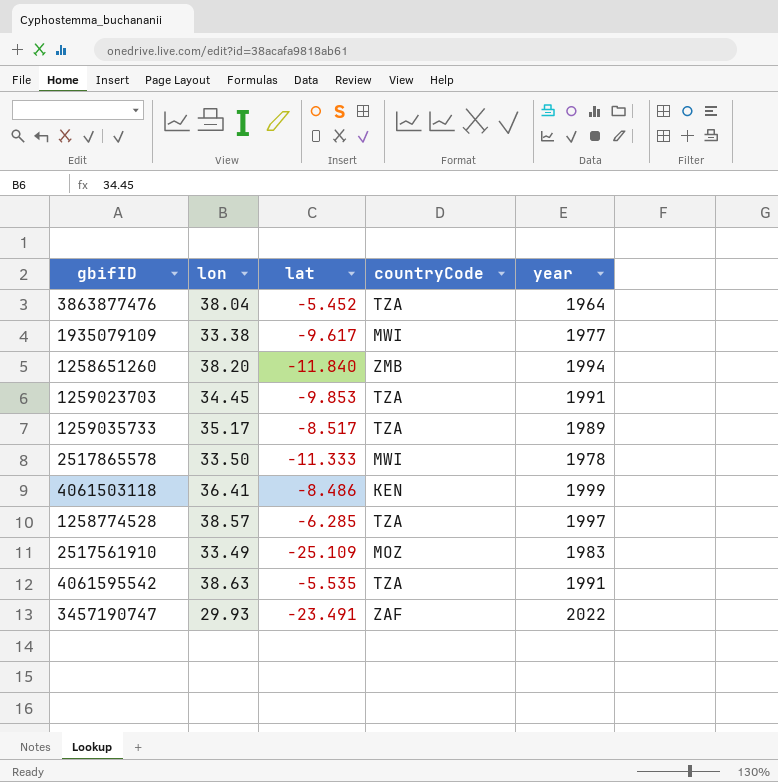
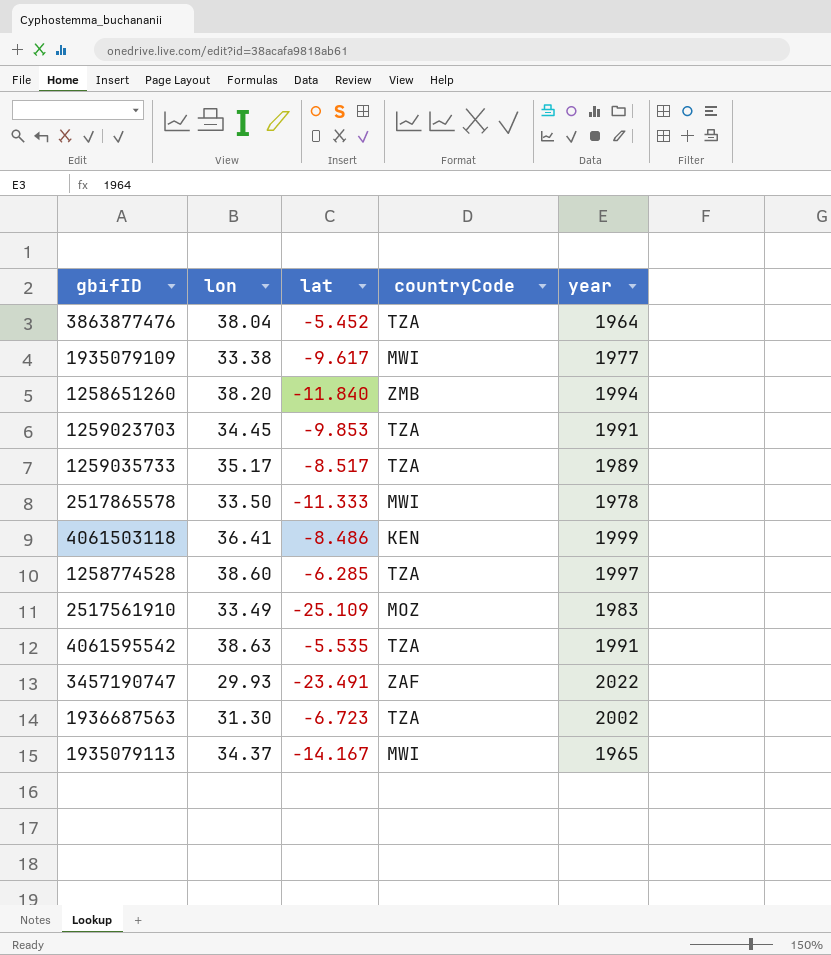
1258774528 | lon: 38.57 -> 38.60
row 1936687563: none -> 31.30 | -6.723 | TZA | 2002
row 1935079113: none -> 34.37 | -14.167 | MWI | 1965

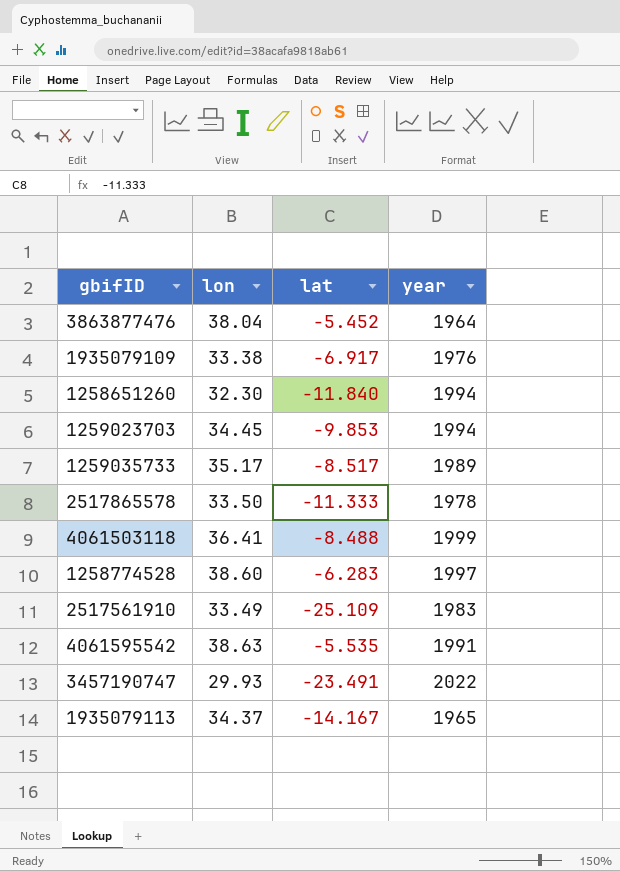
column countryCode | position: 4 -> none
row 1936687563: 31.30 | -6.723 | TZA | 2002 -> none
1935079109 | lat: -9.617 -> -6.917
1935079109 | year: 1977 -> 1976
1258651260 | lon: 38.20 -> 32.30
1259023703 | year: 1991 -> 1994
4061503118 | lat: -8.486 -> -8.488
1258774528 | lat: -6.285 -> -6.283

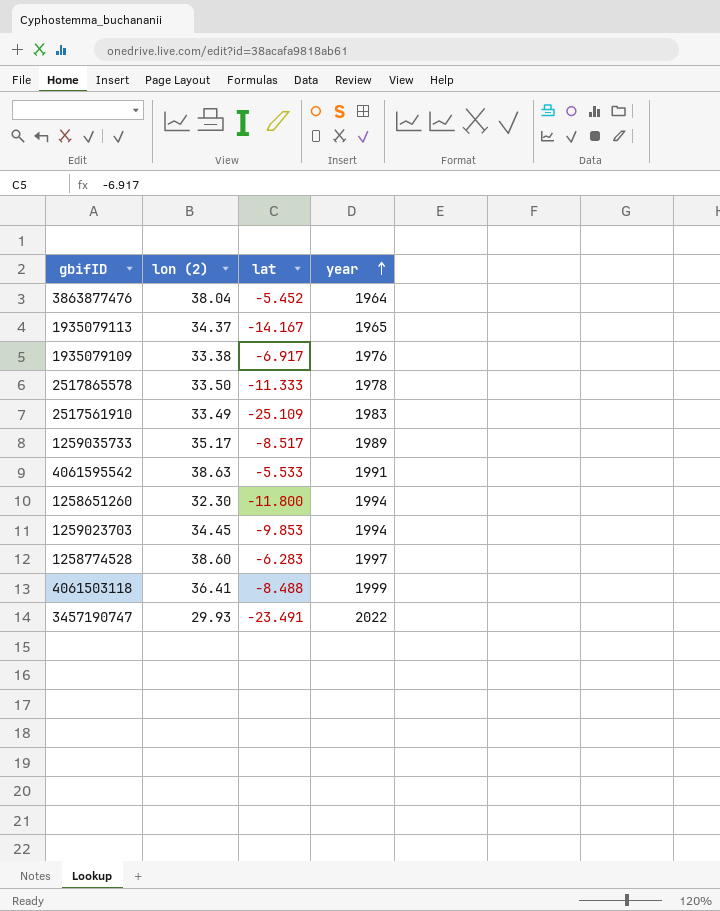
row order: none -> year ascending
column name: lon -> lon (2)
4061595542 | lat: -5.535 -> -5.533
1258651260 | lat: -11.840 -> -11.800

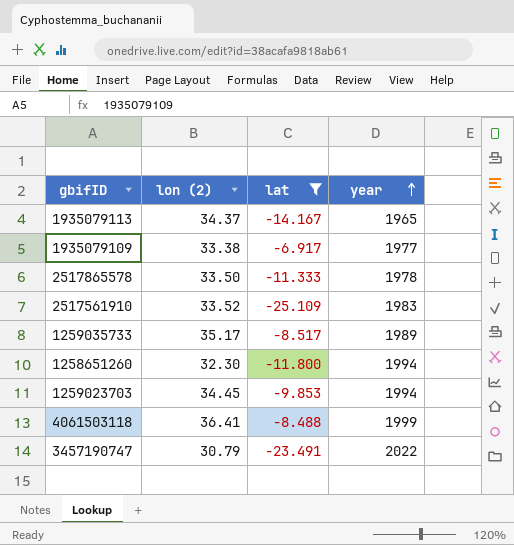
filter: none -> lat <= -6.917
1935079109 | year: 1976 -> 1977
2517561910 | lon (2): 33.49 -> 33.52
3457190747 | lon (2): 29.93 -> 30.79

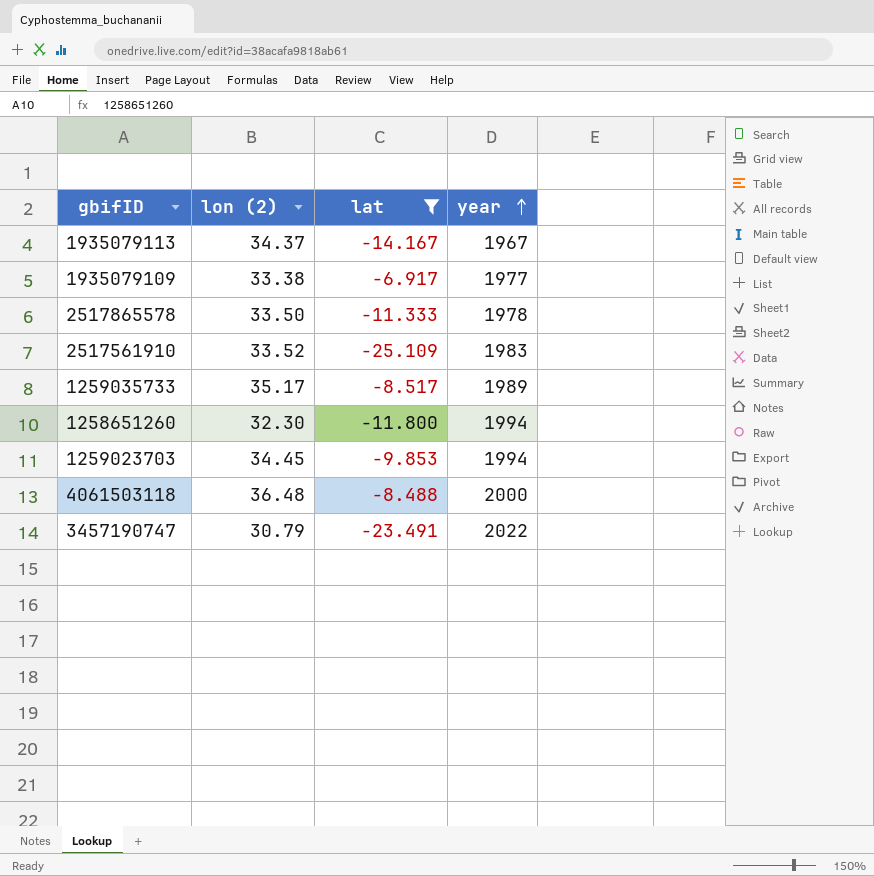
1935079113 | year: 1965 -> 1967
4061503118 | lon (2): 36.41 -> 36.48
4061503118 | year: 1999 -> 2000

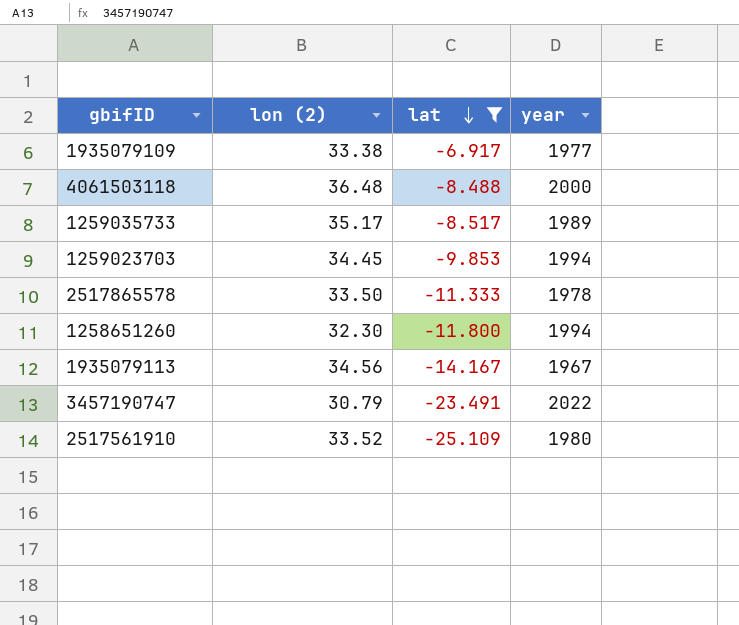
row order: year ascending -> lat descending
1935079113 | lon (2): 34.37 -> 34.56
2517561910 | year: 1983 -> 1980

